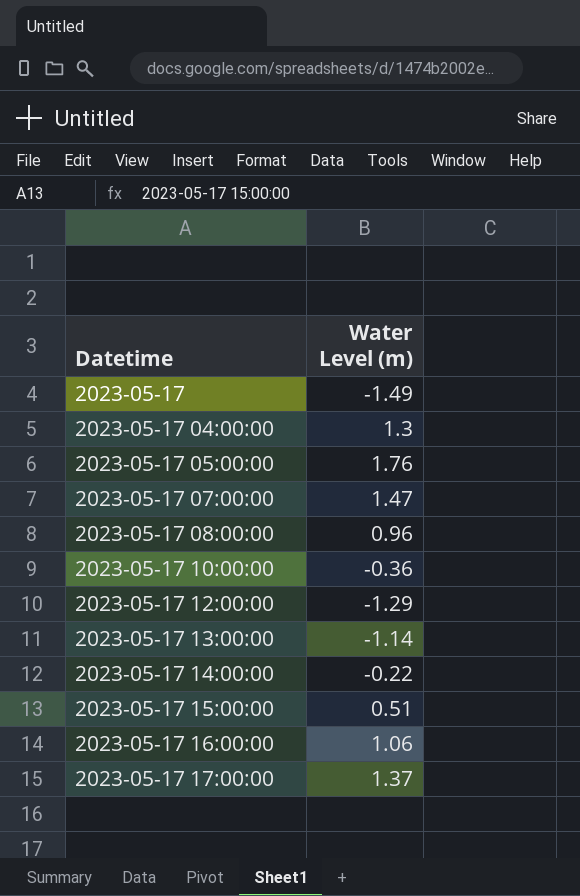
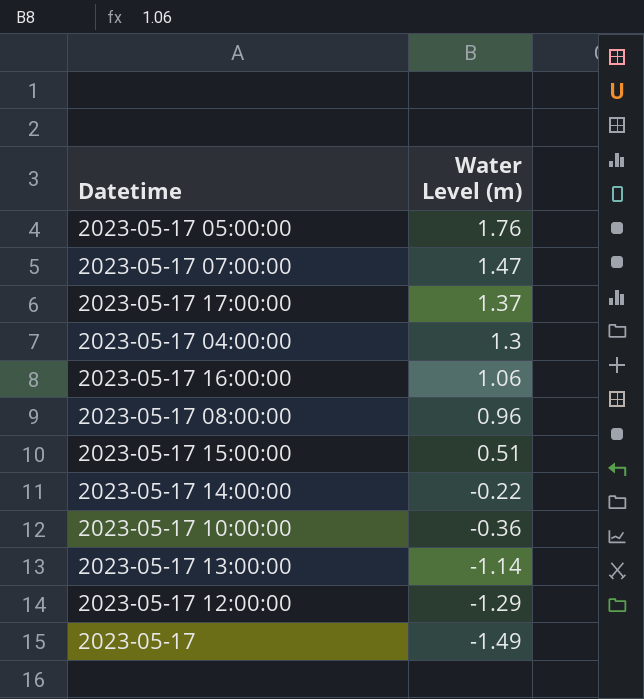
row order: Datetime ascending -> Water Level (m) descending

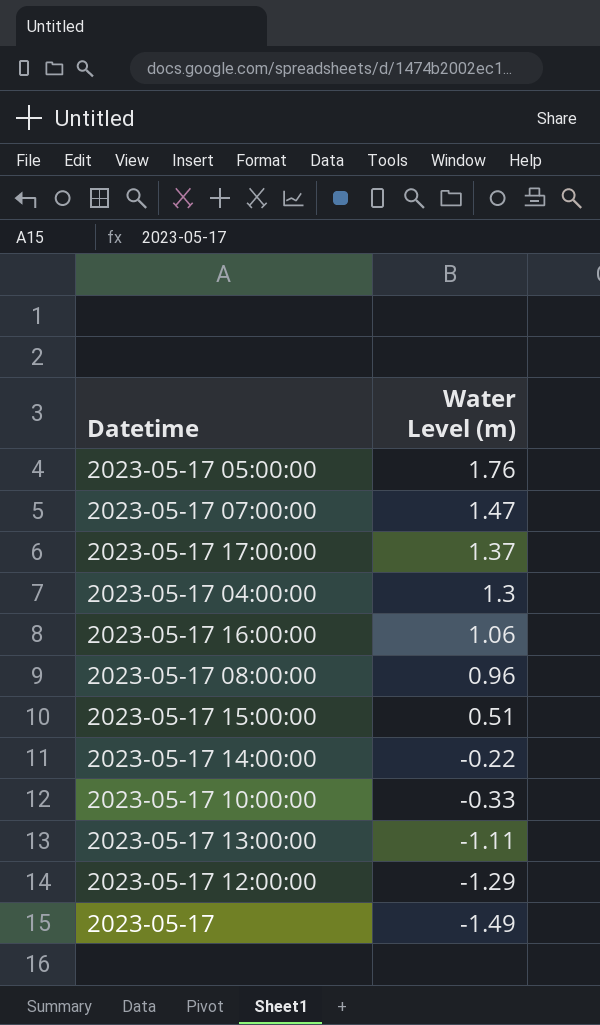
2023-05-17 10:00:00 | Water Level (m): -0.36 -> -0.33
2023-05-17 13:00:00 | Water Level (m): -1.14 -> -1.11

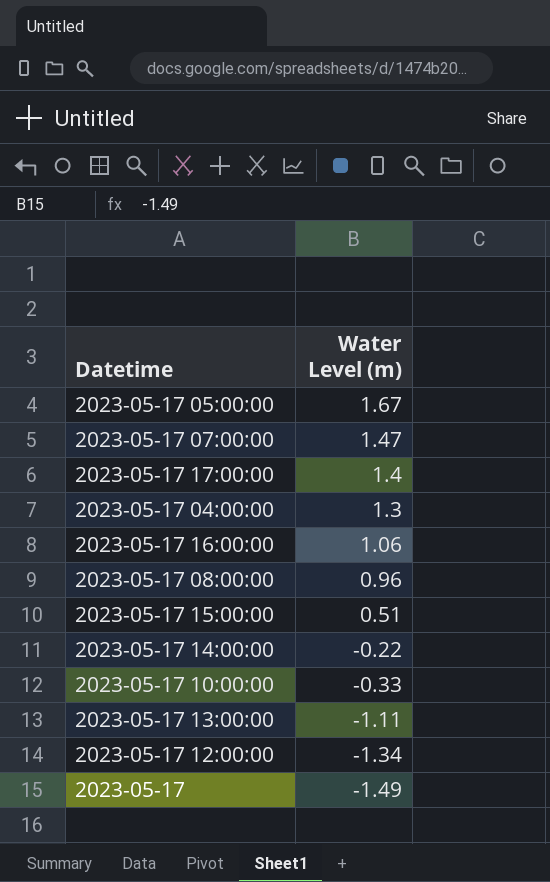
2023-05-17 05:00:00 | Water Level (m): 1.76 -> 1.67
2023-05-17 17:00:00 | Water Level (m): 1.37 -> 1.4
2023-05-17 12:00:00 | Water Level (m): -1.29 -> -1.34

